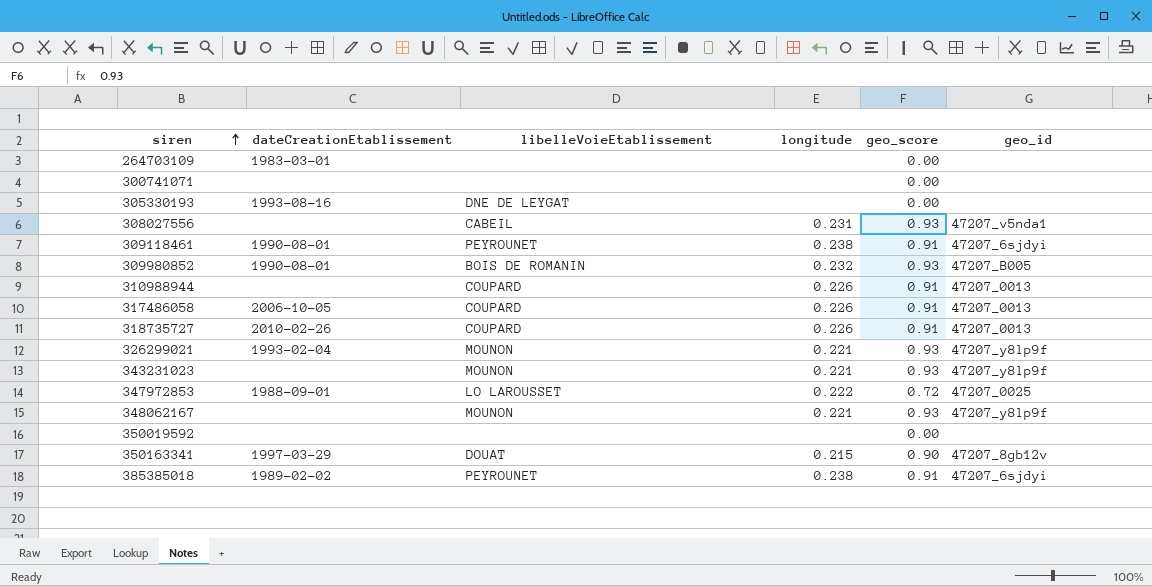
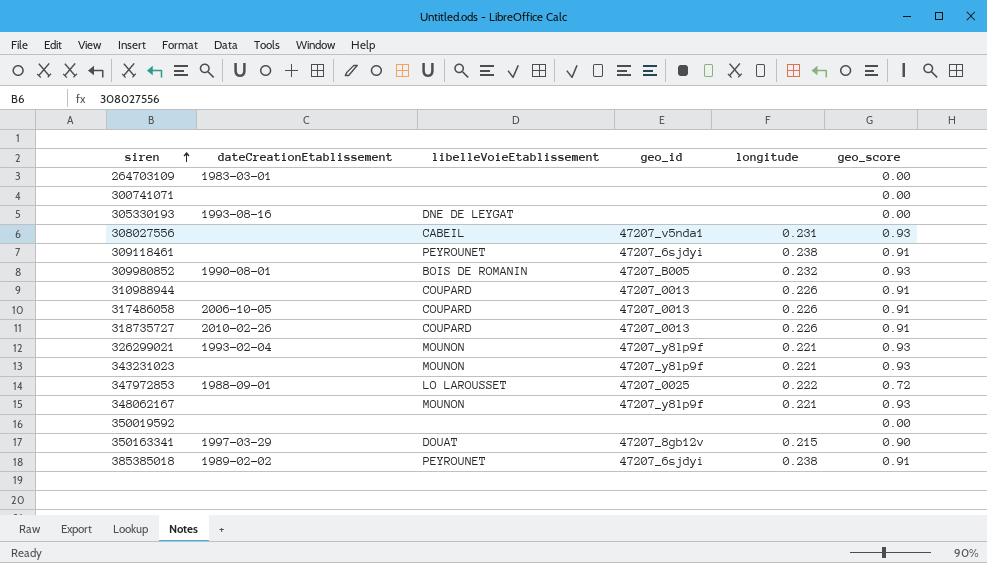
column geo_id | position: 6 -> 4
309118461 | dateCreationEtablissement: 1990-08-01 -> none

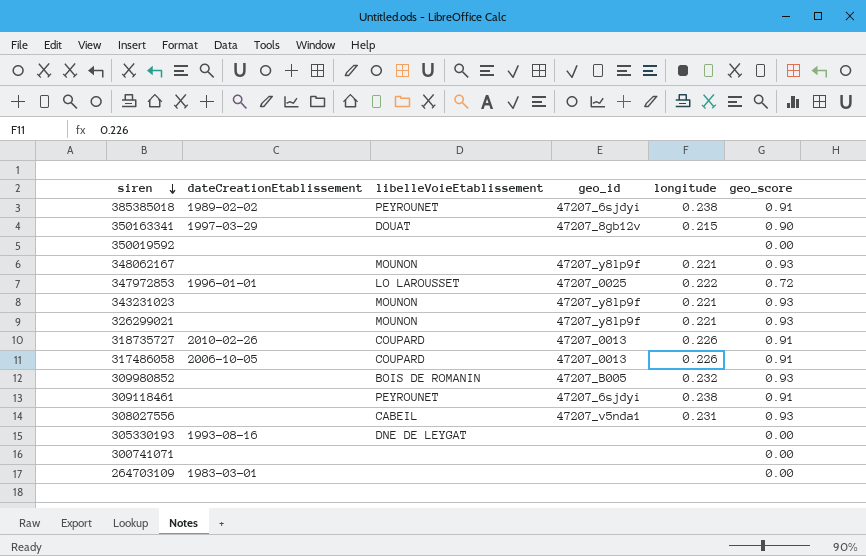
row order: siren ascending -> siren descending
row 310988944: none | COUPARD | 47207_0013 | 0.226 | 0.91 -> none
347972853 | dateCreationEtablissement: 1988-09-01 -> 1996-01-01
326299021 | dateCreationEtablissement: 1993-02-04 -> none
309980852 | dateCreationEtablissement: 1990-08-01 -> none

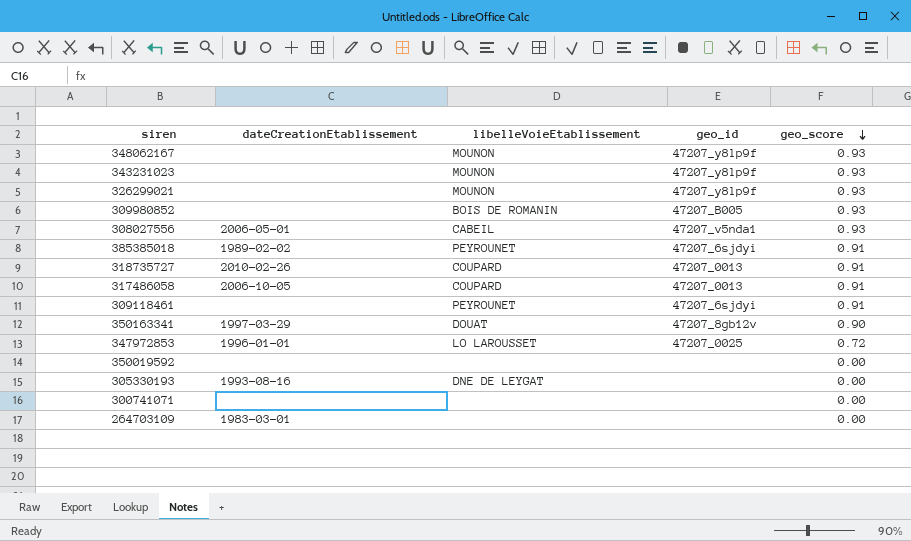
row order: siren descending -> geo_score descending
column longitude | position: 5 -> none
308027556 | dateCreationEtablissement: none -> 2006-05-01

